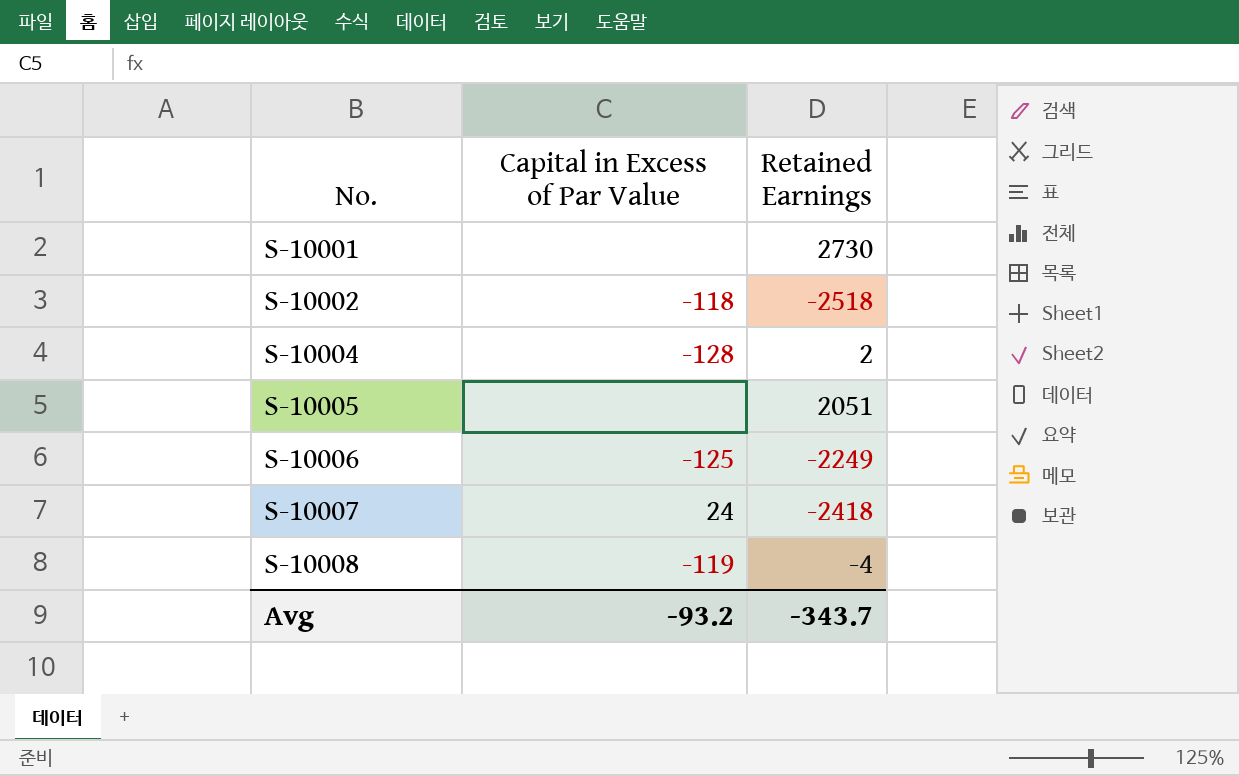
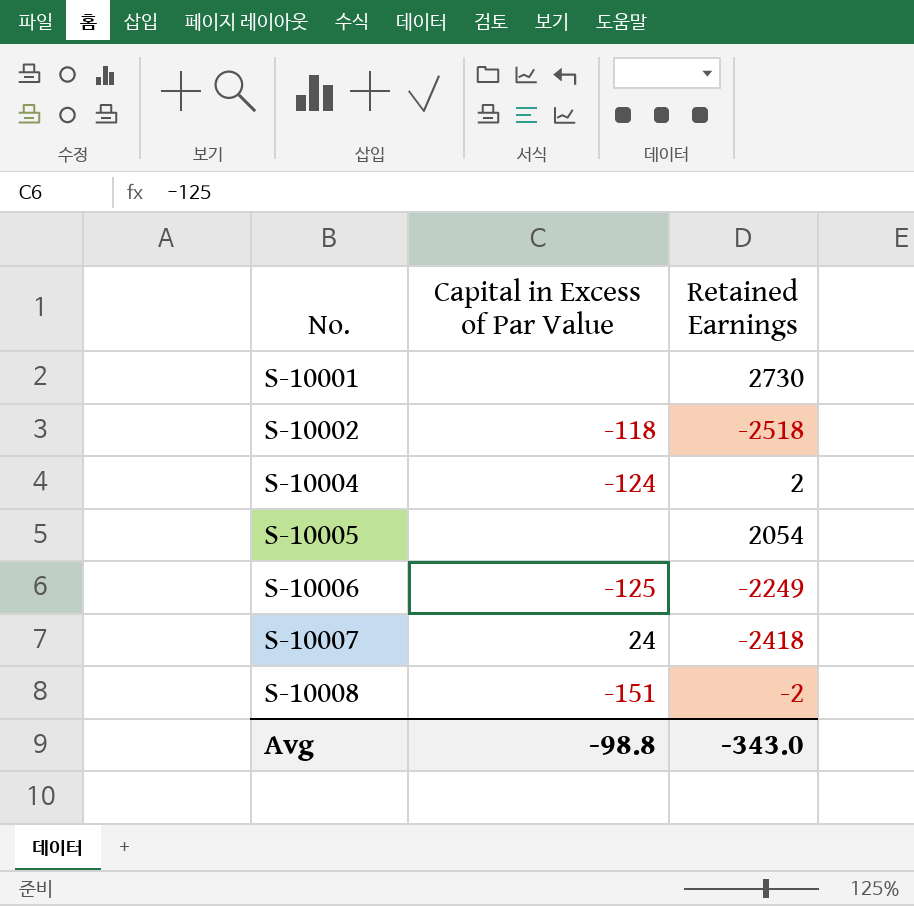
S-10004 | Capital in Excess of Par Value: -128 -> -124
S-10005 | Retained Earnings: 2051 -> 2054
S-10008 | Capital in Excess of Par Value: -119 -> -151
S-10008 | Retained Earnings: -4 -> -2
Avg | Capital in Excess of Par Value: -93.2 -> -98.8
Avg | Retained Earnings: -343.7 -> -343.0

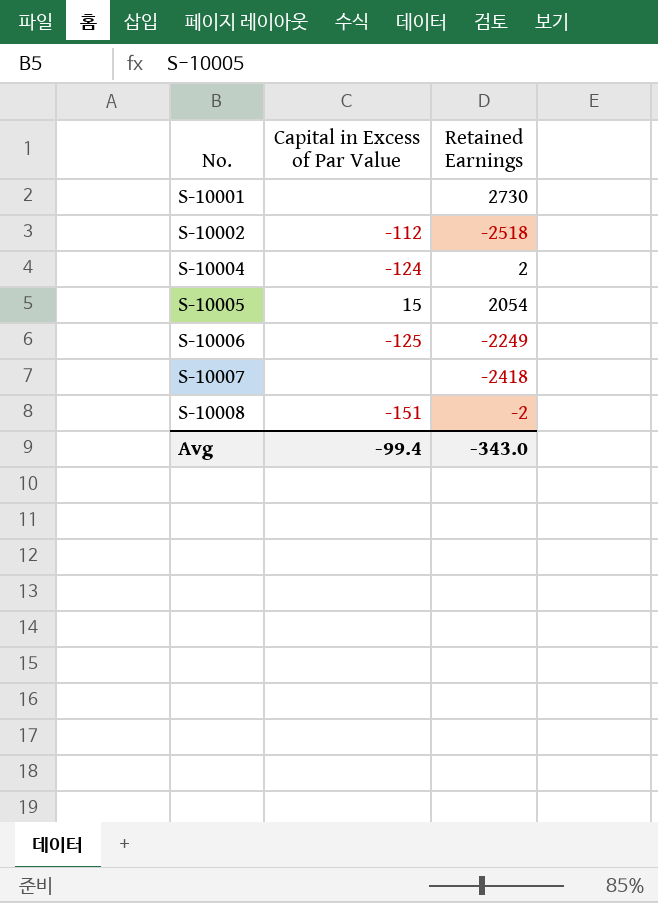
S-10002 | Capital in Excess of Par Value: -118 -> -112
S-10005 | Capital in Excess of Par Value: none -> 15
S-10007 | Capital in Excess of Par Value: 24 -> none
Avg | Capital in Excess of Par Value: -98.8 -> -99.4

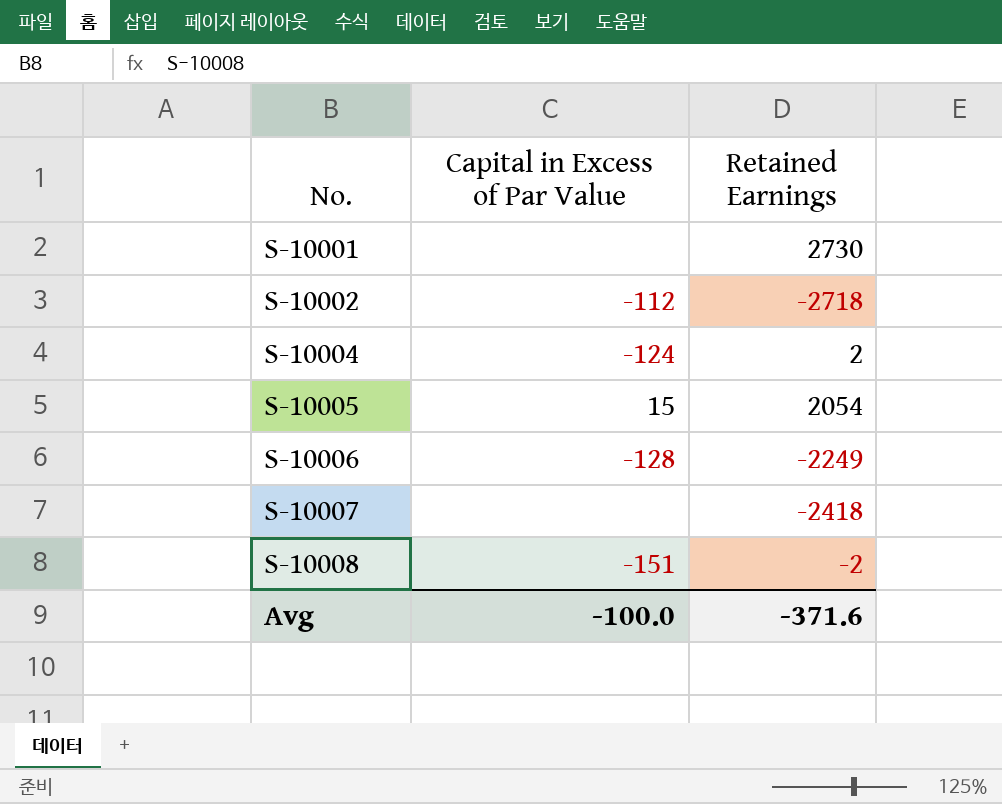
S-10002 | Retained Earnings: -2518 -> -2718
S-10006 | Capital in Excess of Par Value: -125 -> -128
Avg | Capital in Excess of Par Value: -99.4 -> -100.0
Avg | Retained Earnings: -343.0 -> -371.6

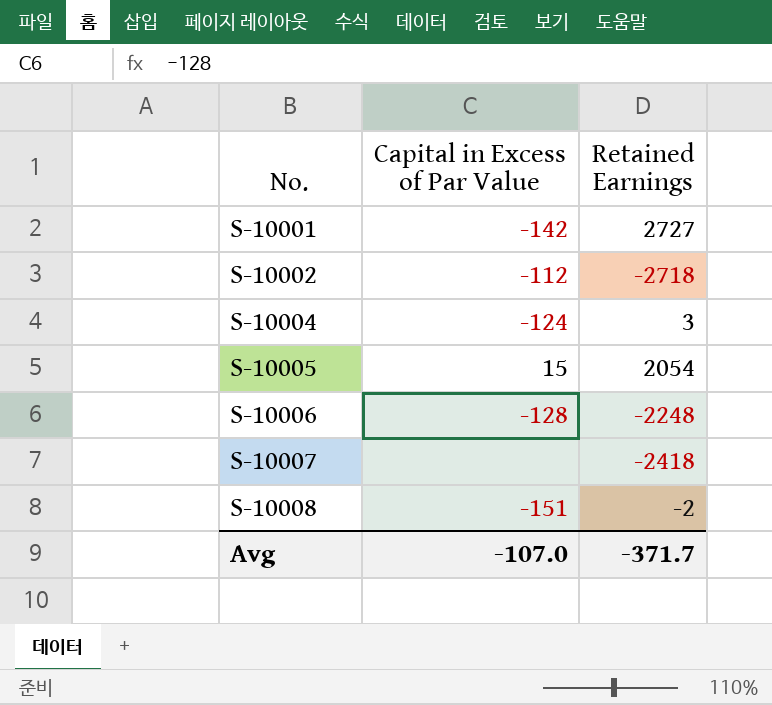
S-10001 | Capital in Excess of Par Value: none -> -142
S-10001 | Retained Earnings: 2730 -> 2727
S-10004 | Retained Earnings: 2 -> 3
S-10006 | Retained Earnings: -2249 -> -2248
Avg | Capital in Excess of Par Value: -100.0 -> -107.0
Avg | Retained Earnings: -371.6 -> -371.7

